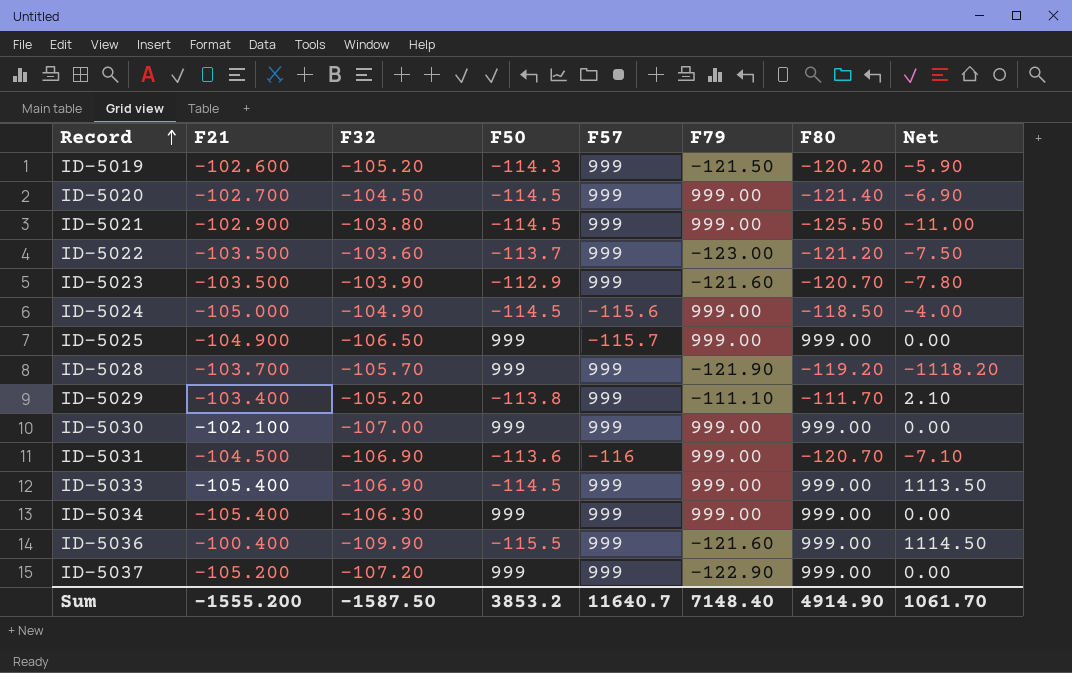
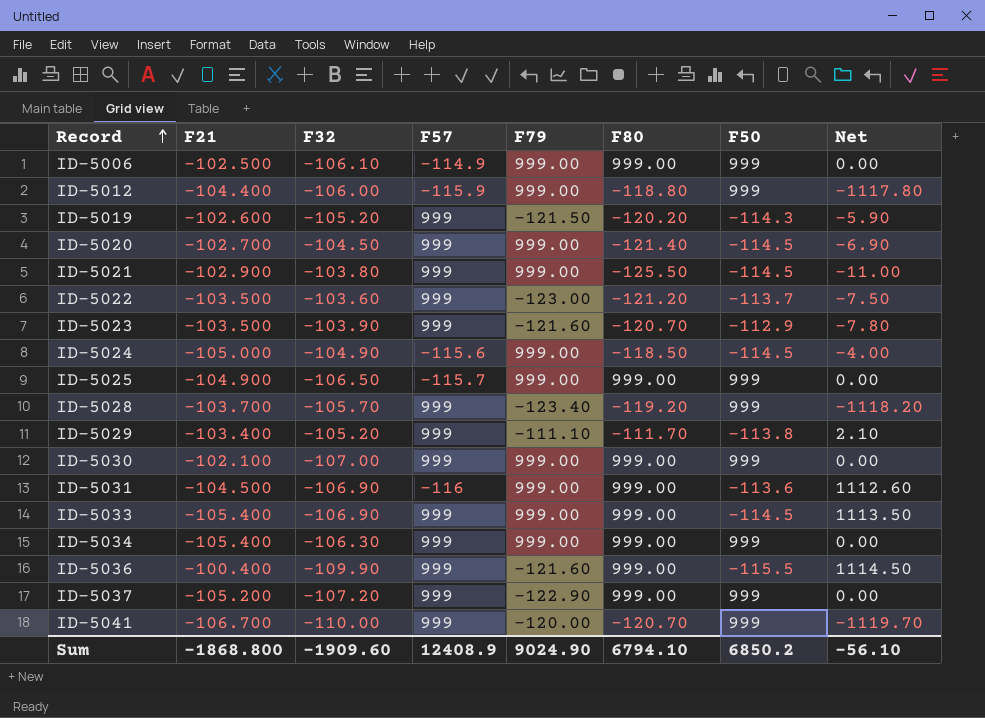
column F50 | position: 4 -> 7
row ID-5006: none -> -102.500 | -106.10 | -114.9 | 999.00 | 999.00 | 999 | 0.00
row ID-5012: none -> -104.400 | -106.00 | -115.9 | 999.00 | -118.80 | 999 | -1117.80
ID-5028 | F79: -121.90 -> -123.40
ID-5031 | F80: -120.70 -> 999.00
ID-5031 | Net: -7.10 -> 1112.60
row ID-5041: none -> -106.700 | -110.00 | 999 | -120.00 | -120.70 | 999 | -1119.70
Sum | F21: -1555.200 -> -1868.800
Sum | F32: -1587.50 -> -1909.60
Sum | F57: 11640.7 -> 12408.9
Sum | F79: 7148.40 -> 9024.90
Sum | F80: 4914.90 -> 6794.10
Sum | F50: 3853.2 -> 6850.2
Sum | Net: 1061.70 -> -56.10

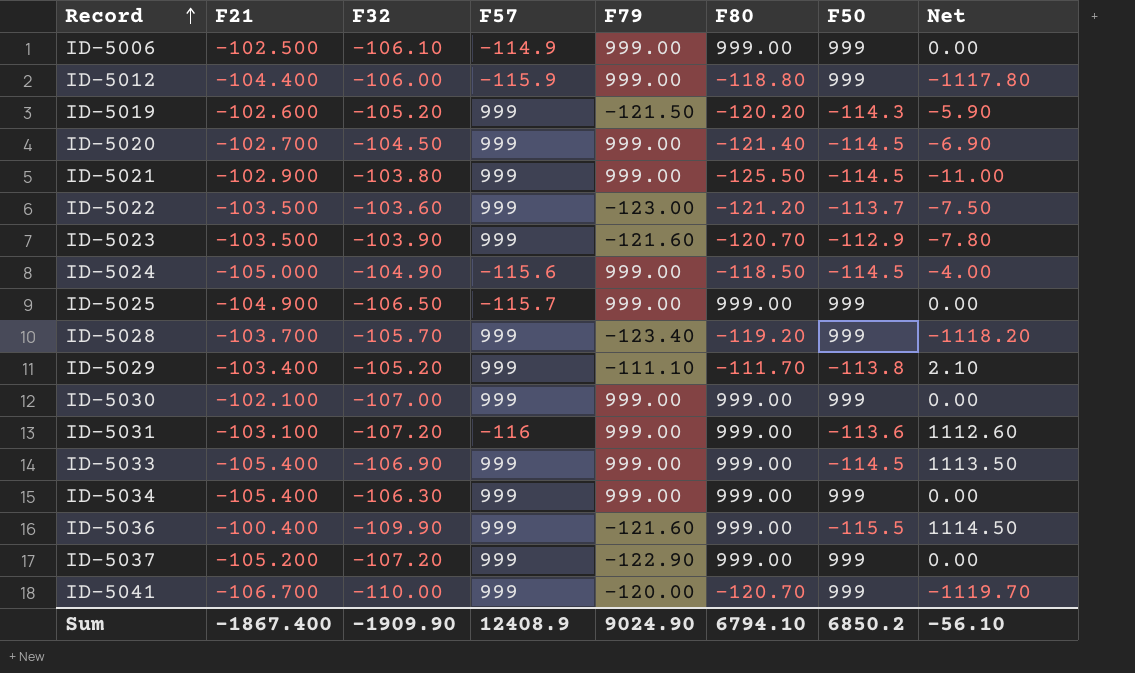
ID-5031 | F21: -104.500 -> -103.100
ID-5031 | F32: -106.90 -> -107.20
Sum | F21: -1868.800 -> -1867.400
Sum | F32: -1909.60 -> -1909.90

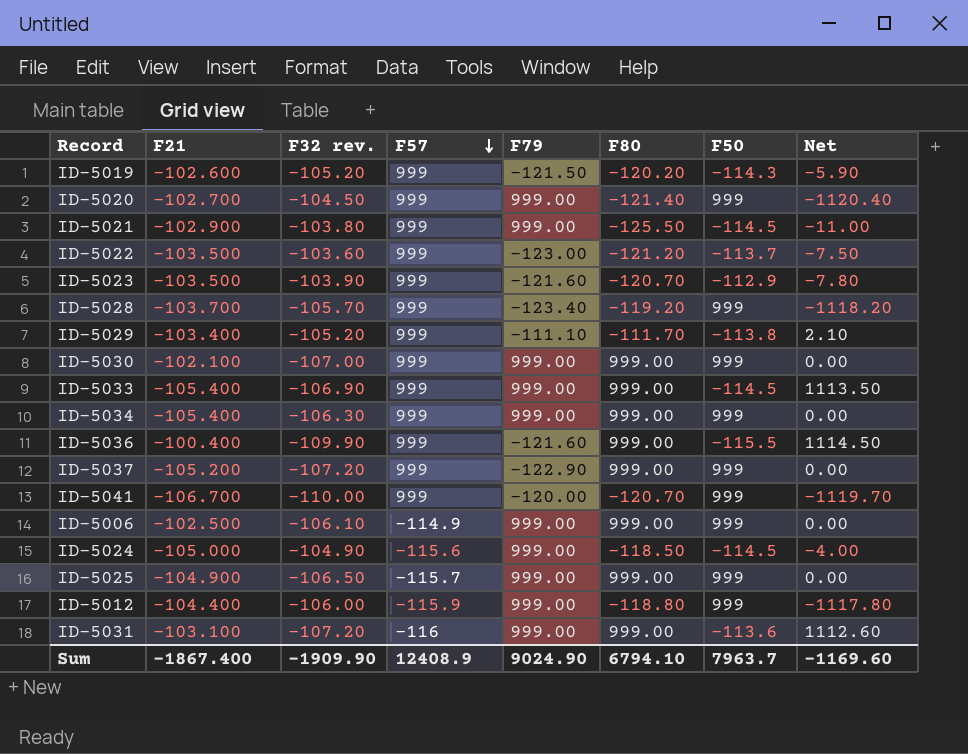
row order: Record ascending -> F57 descending
column name: F32 -> F32 rev.
ID-5020 | F50: -114.5 -> 999
ID-5020 | Net: -6.90 -> -1120.40
Sum | F50: 6850.2 -> 7963.7
Sum | Net: -56.10 -> -1169.60

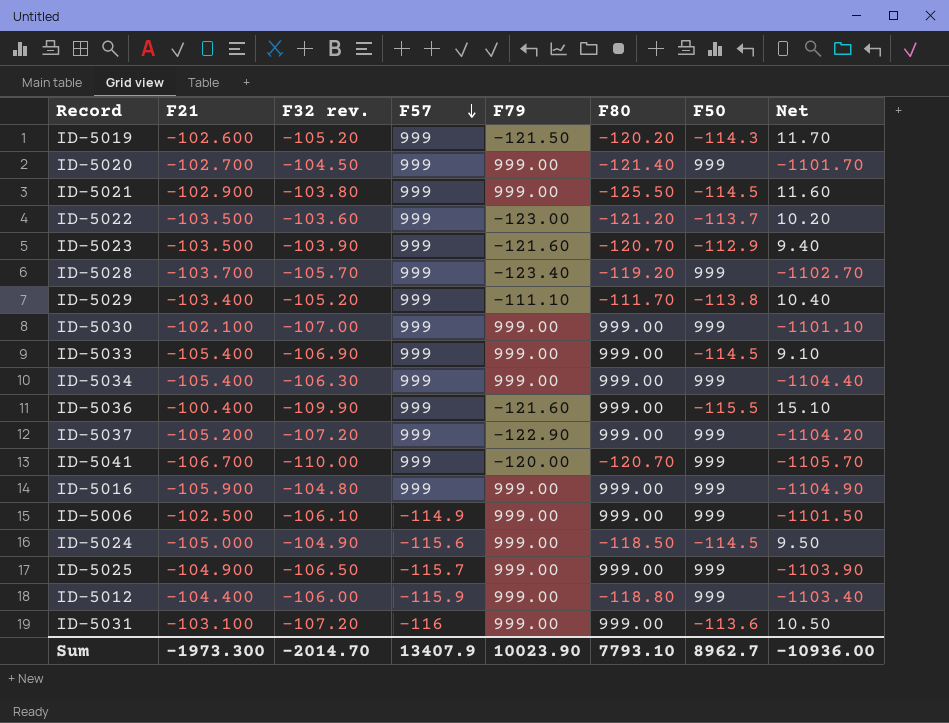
column Net | formula: [F80] - [F50] -> [F21] - [F50]
row ID-5016: none -> -105.900 | -104.80 | 999 | 999.00 | 999.00 | 999 | -1104.90
Sum | F21: -1867.400 -> -1973.300
Sum | F32 rev.: -1909.90 -> -2014.70
Sum | F57: 12408.9 -> 13407.9
Sum | F79: 9024.90 -> 10023.90
Sum | F80: 6794.10 -> 7793.10
Sum | F50: 7963.7 -> 8962.7
Sum | Net: -1169.60 -> -10936.00

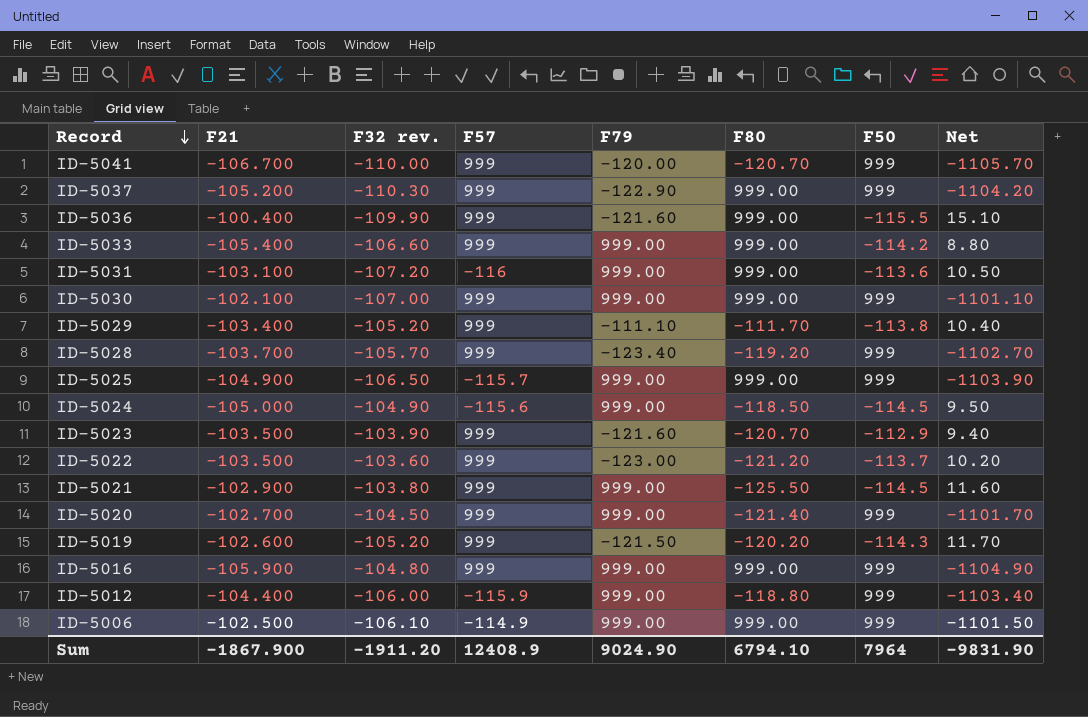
row order: F57 descending -> Record descending
row ID-5034: -105.400 | -106.30 | 999 | 999.00 | 999.00 | 999 | -1104.40 -> none
ID-5037 | F32 rev.: -107.20 -> -110.30
ID-5033 | F32 rev.: -106.90 -> -106.60
ID-5033 | F50: -114.5 -> -114.2
ID-5033 | Net: 9.10 -> 8.80
Sum | F21: -1973.300 -> -1867.900
Sum | F32 rev.: -2014.70 -> -1911.20
Sum | F57: 13407.9 -> 12408.9
Sum | F79: 10023.90 -> 9024.90
Sum | F80: 7793.10 -> 6794.10
Sum | F50: 8962.7 -> 7964
Sum | Net: -10936.00 -> -9831.90

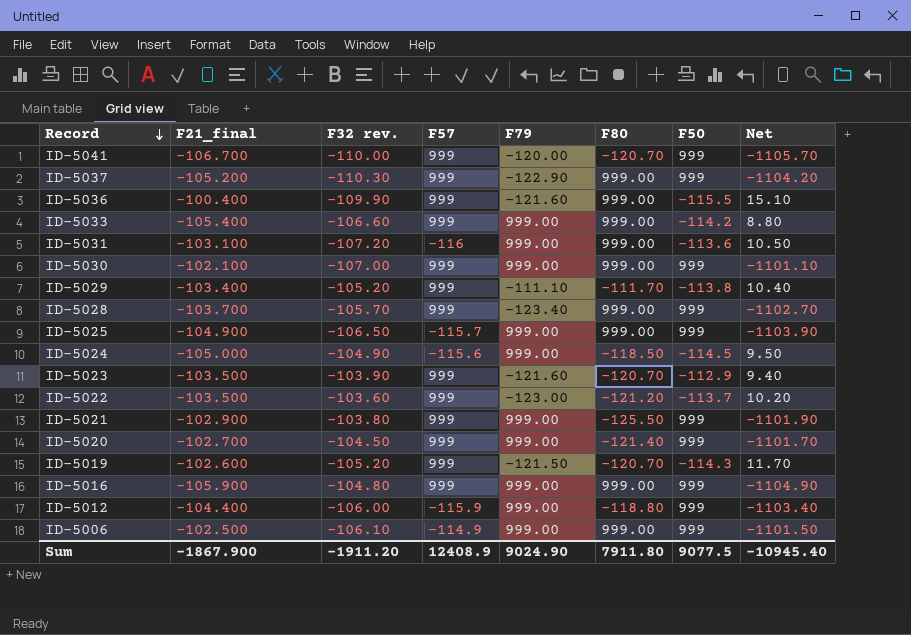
column name: F21 -> F21_final
ID-5028 | F80: -119.20 -> 999.00
ID-5021 | F50: -114.5 -> 999
ID-5021 | Net: 11.60 -> -1101.90
ID-5019 | F80: -120.20 -> -120.70
Sum | F80: 6794.10 -> 7911.80
Sum | F50: 7964 -> 9077.5
Sum | Net: -9831.90 -> -10945.40

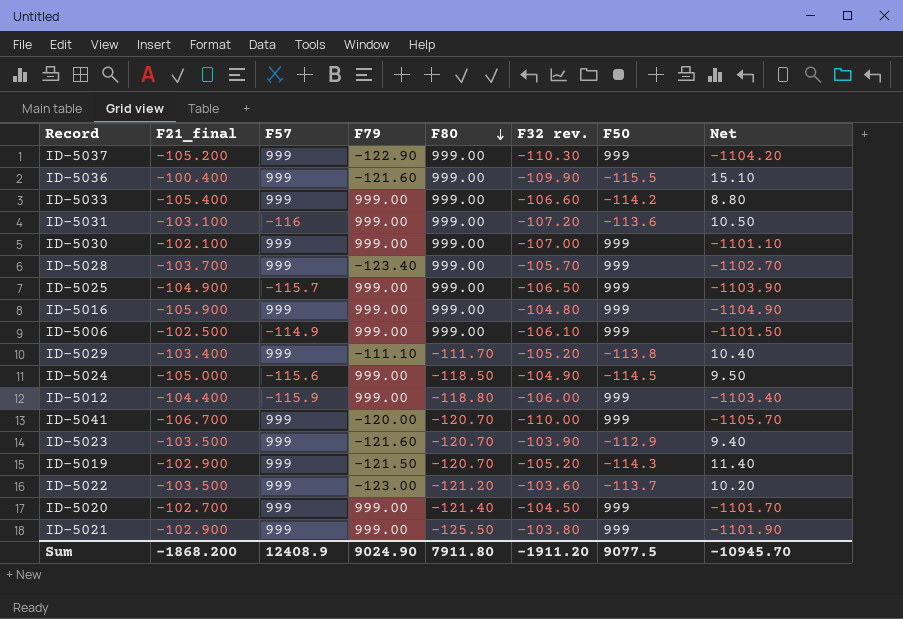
row order: Record descending -> F80 descending
column F32 rev. | position: 3 -> 6
ID-5019 | F21_final: -102.600 -> -102.900
ID-5019 | Net: 11.70 -> 11.40
Sum | F21_final: -1867.900 -> -1868.200
Sum | Net: -10945.40 -> -10945.70

